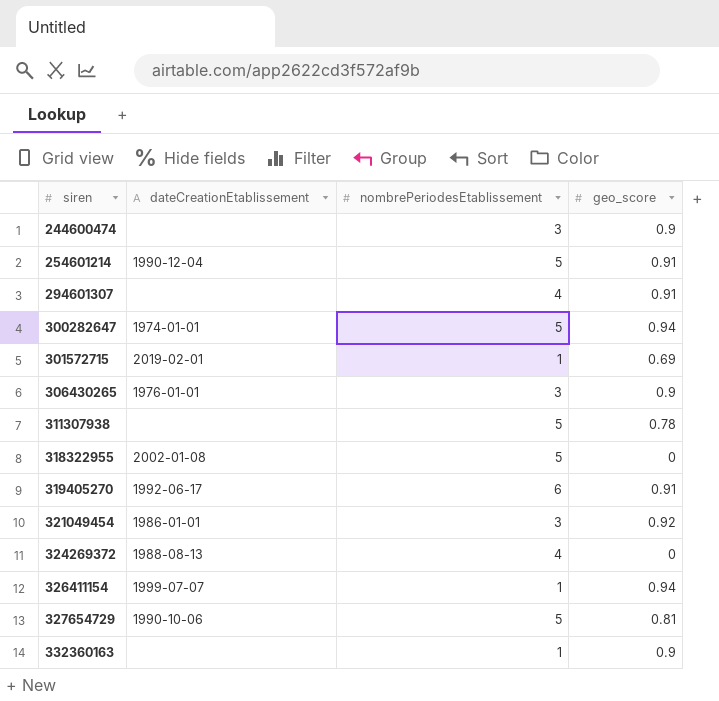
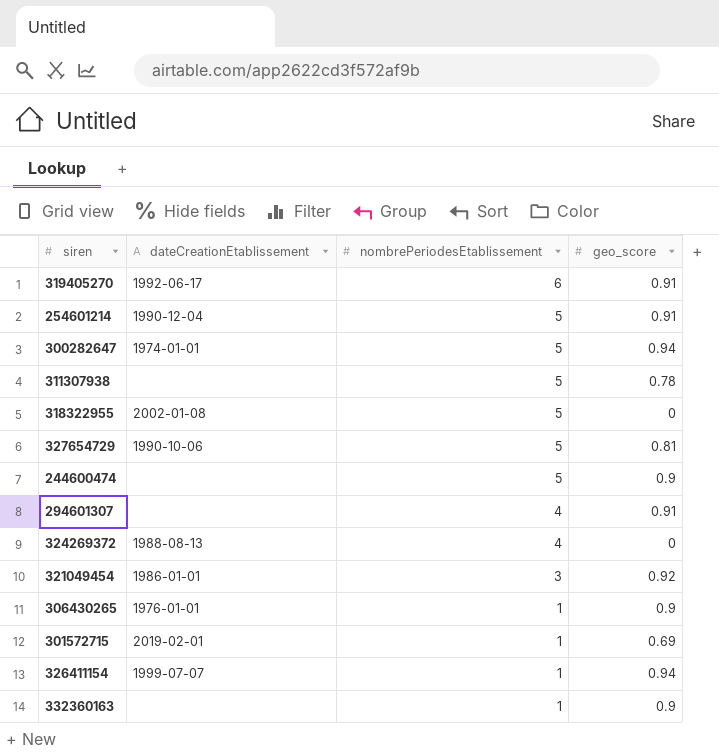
row order: siren ascending -> nombrePeriodesEtablissement descending
244600474 | nombrePeriodesEtablissement: 3 -> 5
306430265 | nombrePeriodesEtablissement: 3 -> 1

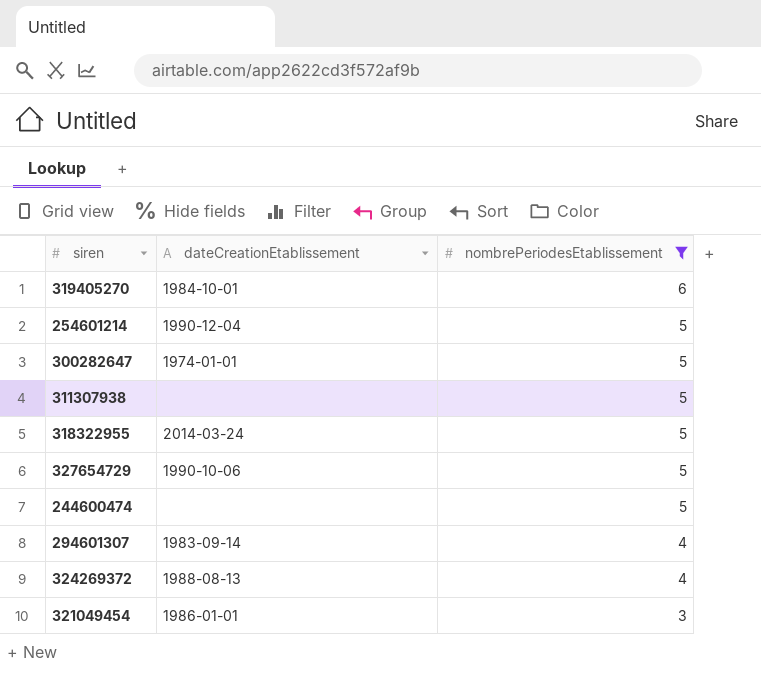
filter: none -> nombrePeriodesEtablissement != 1
column geo_score | position: 4 -> none
319405270 | dateCreationEtablissement: 1992-06-17 -> 1984-10-01
318322955 | dateCreationEtablissement: 2002-01-08 -> 2014-03-24
294601307 | dateCreationEtablissement: none -> 1983-09-14

